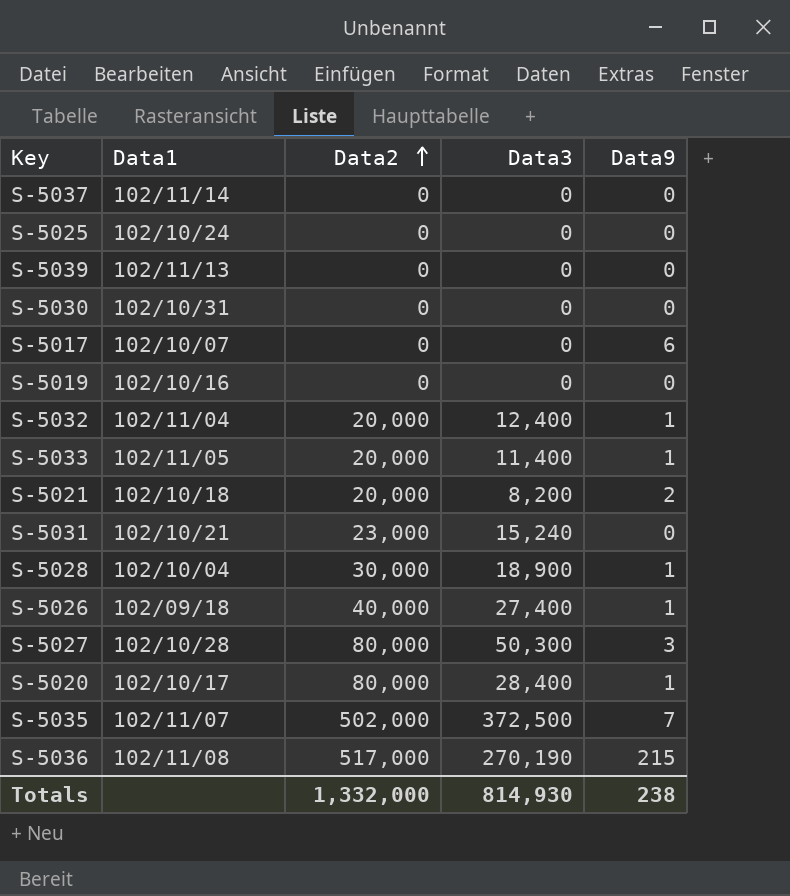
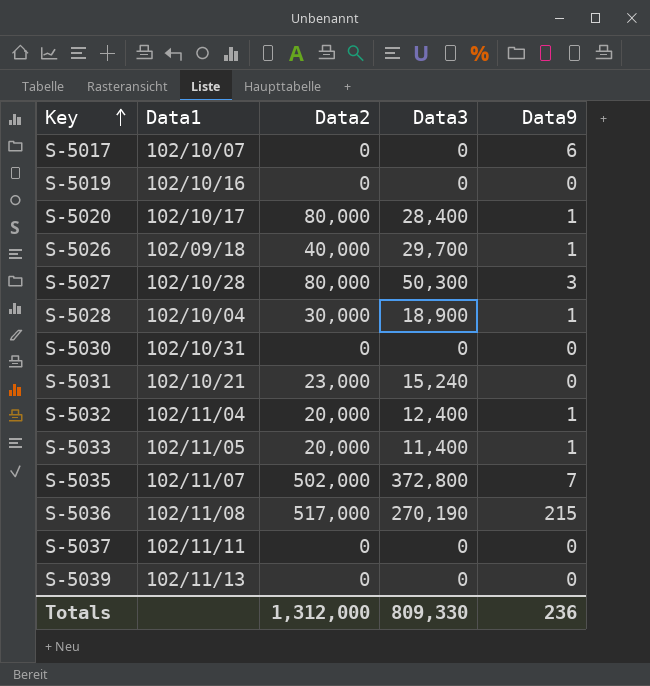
row order: Data2 ascending -> Key ascending
row S-5025: 102/10/24 | 0 | 0 | 0 -> none
row S-5021: 102/10/18 | 20,000 | 8,200 | 2 -> none
S-5026 | Data3: 27,400 -> 29,700
S-5035 | Data3: 372,500 -> 372,800
S-5037 | Data1: 102/11/14 -> 102/11/11
Totals | Data2: 1,332,000 -> 1,312,000
Totals | Data3: 814,930 -> 809,330
Totals | Data9: 238 -> 236

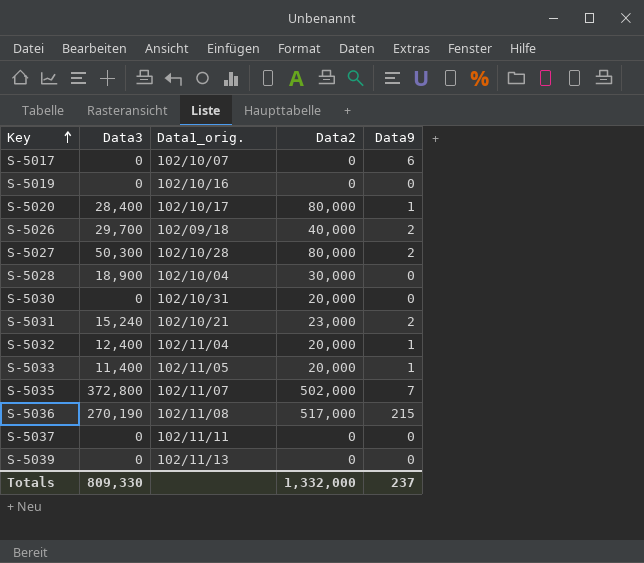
column Data3 | position: 4 -> 2
column name: Data1 -> Data1_orig.
S-5026 | Data9: 1 -> 2
S-5027 | Data9: 3 -> 2
S-5028 | Data9: 1 -> 0
S-5030 | Data2: 0 -> 20,000
S-5031 | Data9: 0 -> 2
Totals | Data2: 1,312,000 -> 1,332,000
Totals | Data9: 236 -> 237

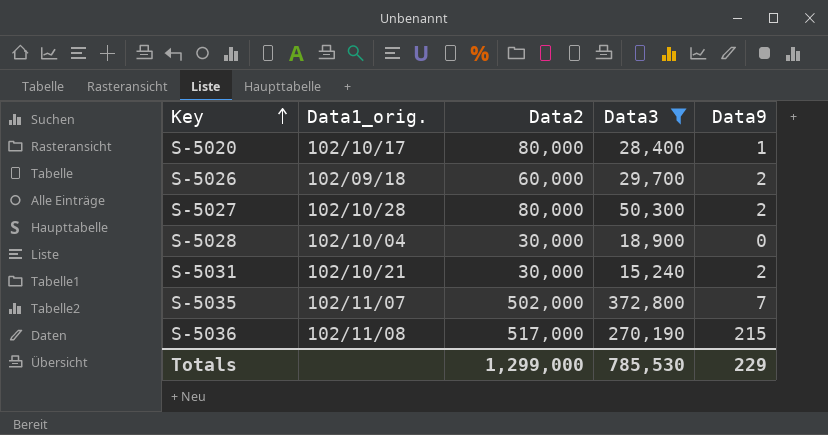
filter: none -> Data3 >= 15,240
column Data3 | position: 2 -> 4
S-5026 | Data2: 40,000 -> 60,000
S-5031 | Data2: 23,000 -> 30,000
Totals | Data2: 1,332,000 -> 1,299,000
Totals | Data3: 809,330 -> 785,530
Totals | Data9: 237 -> 229

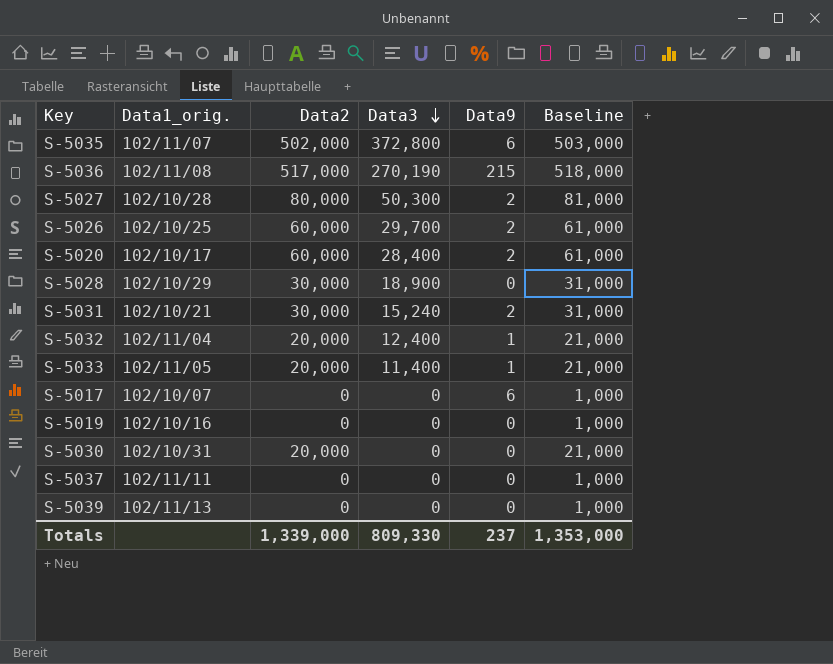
filter: Data3 >= 15,240 -> none
row order: Key ascending -> Data3 descending
column Baseline | formula: none -> [Data2] + 1000
S-5035 | Data9: 7 -> 6
S-5026 | Data1_orig.: 102/09/18 -> 102/10/25
S-5020 | Data2: 80,000 -> 60,000
S-5020 | Data9: 1 -> 2
S-5028 | Data1_orig.: 102/10/04 -> 102/10/29
Totals | Data2: 1,299,000 -> 1,339,000
Totals | Data3: 785,530 -> 809,330
Totals | Data9: 229 -> 237

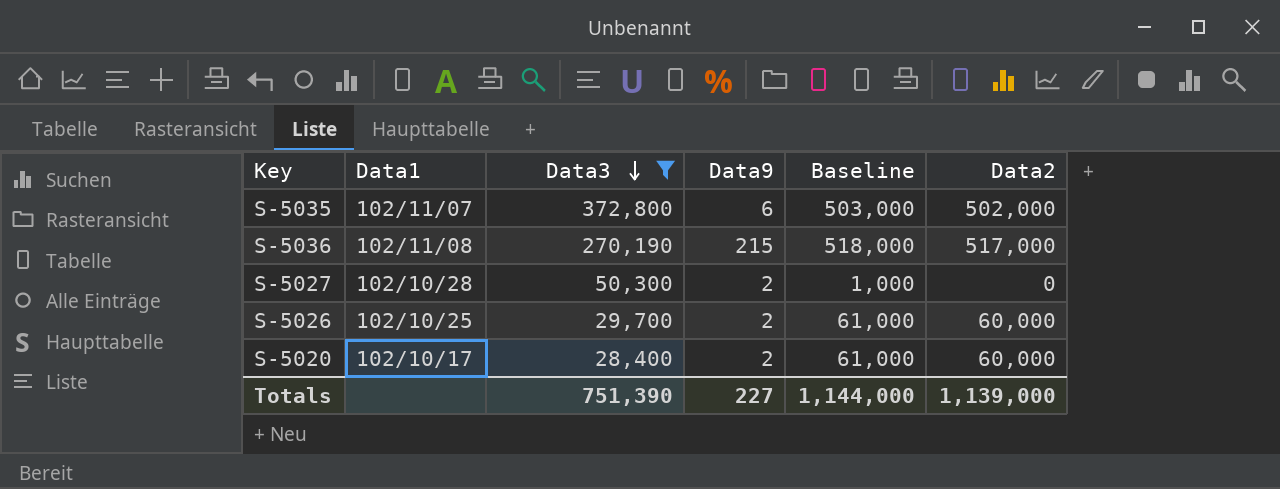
filter: none -> Data3 >= 28,400
column name: Data1_orig. -> Data1
column Data2 | position: 3 -> 6
S-5027 | Baseline: 81,000 -> 1,000
S-5027 | Data2: 80,000 -> 0
Totals | Data3: 809,330 -> 751,390
Totals | Data9: 237 -> 227
Totals | Baseline: 1,353,000 -> 1,144,000
Totals | Data2: 1,339,000 -> 1,139,000

